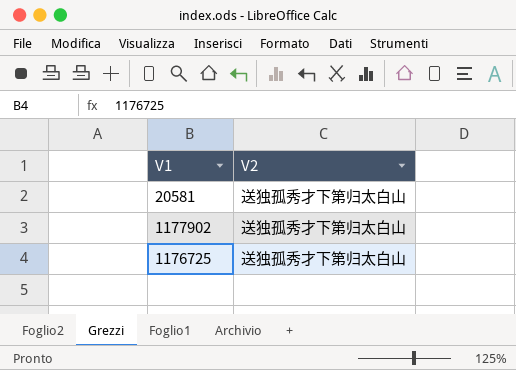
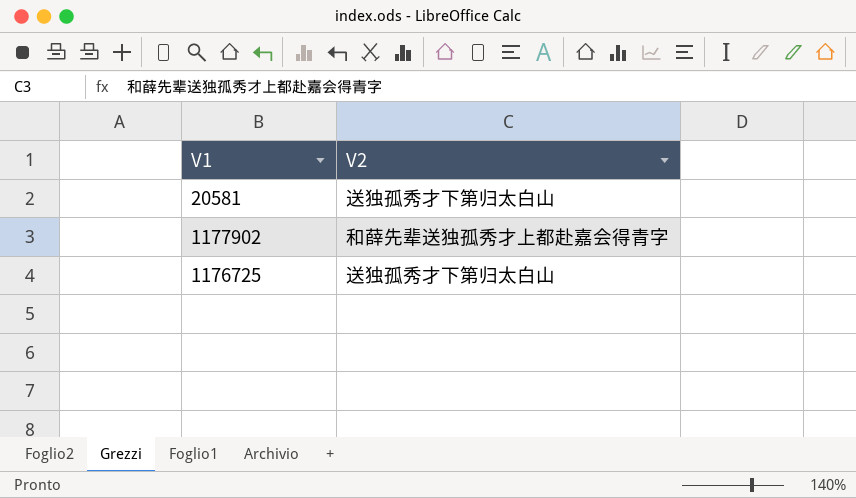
1177902 | V2: 送独孤秀才下第归太白山 -> 和薛先辈送独孤秀才上都赴嘉会得青字

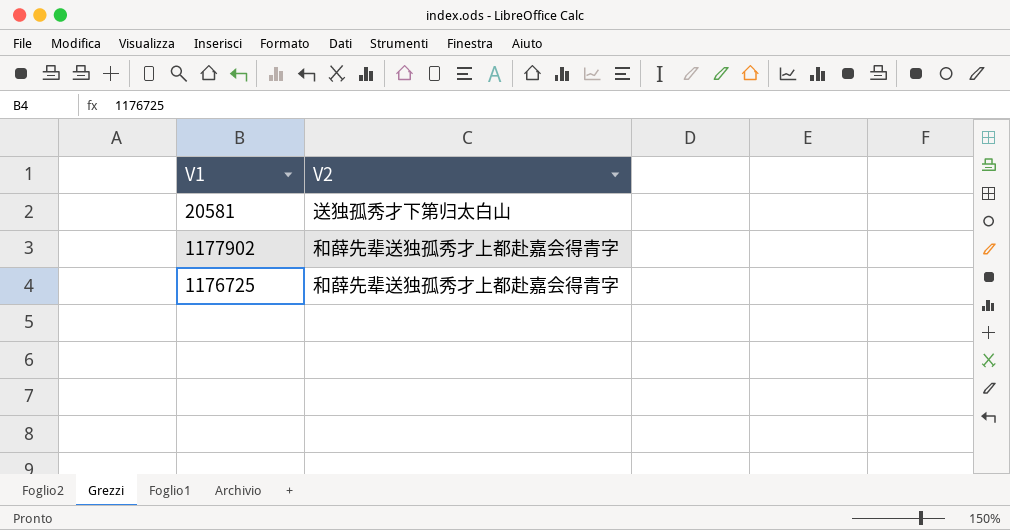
1176725 | V2: 送独孤秀才下第归太白山 -> 和薛先辈送独孤秀才上都赴嘉会得青字

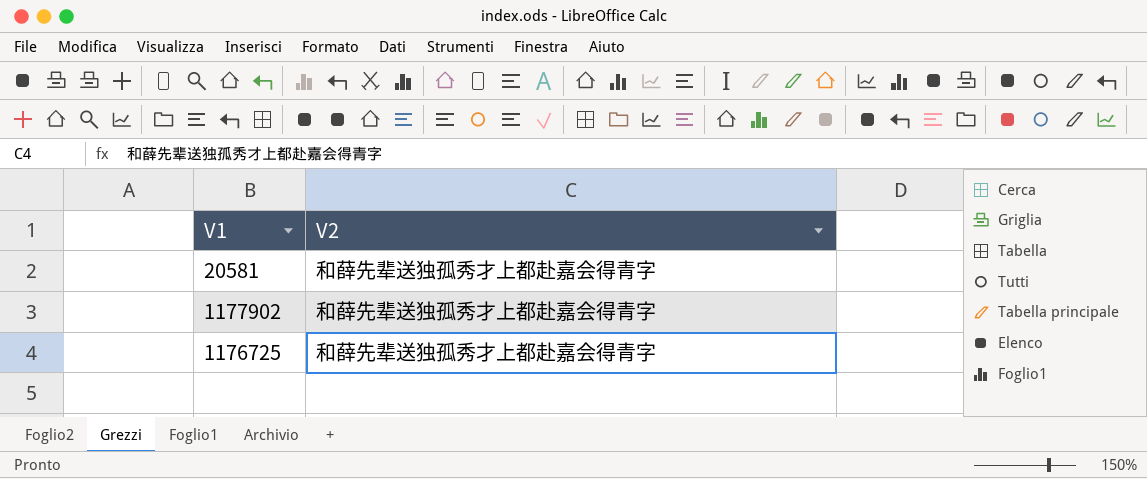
20581 | V2: 送独孤秀才下第归太白山 -> 和薛先辈送独孤秀才上都赴嘉会得青字

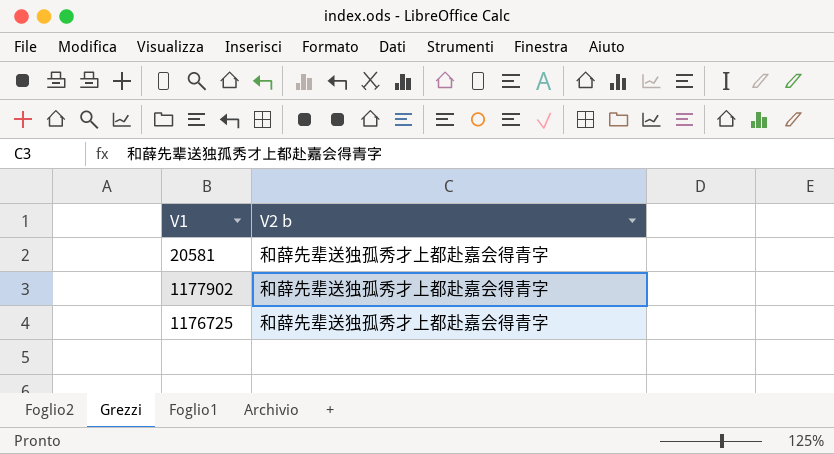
column name: V2 -> V2 b

